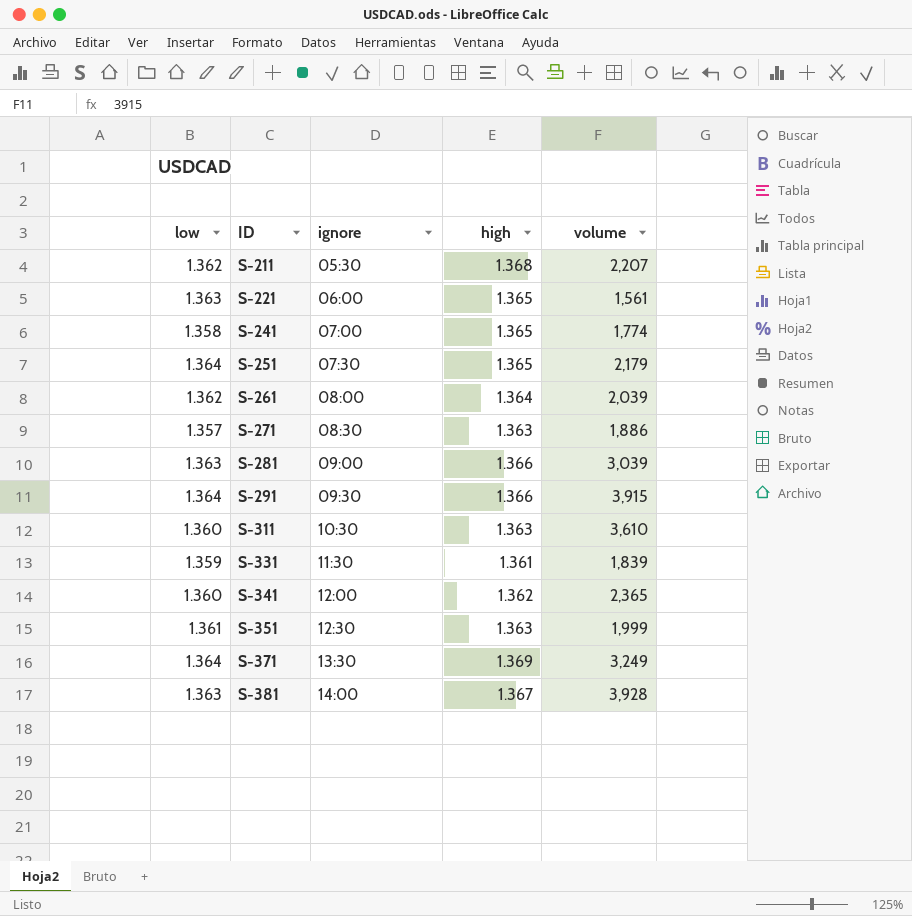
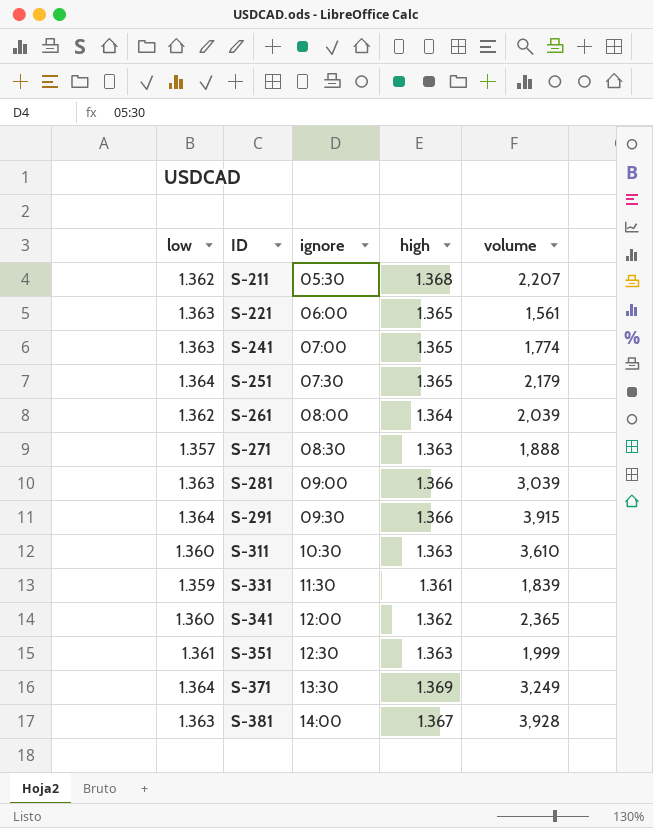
S-241 | low: 1.358 -> 1.363
S-271 | volume: 1,886 -> 1,888

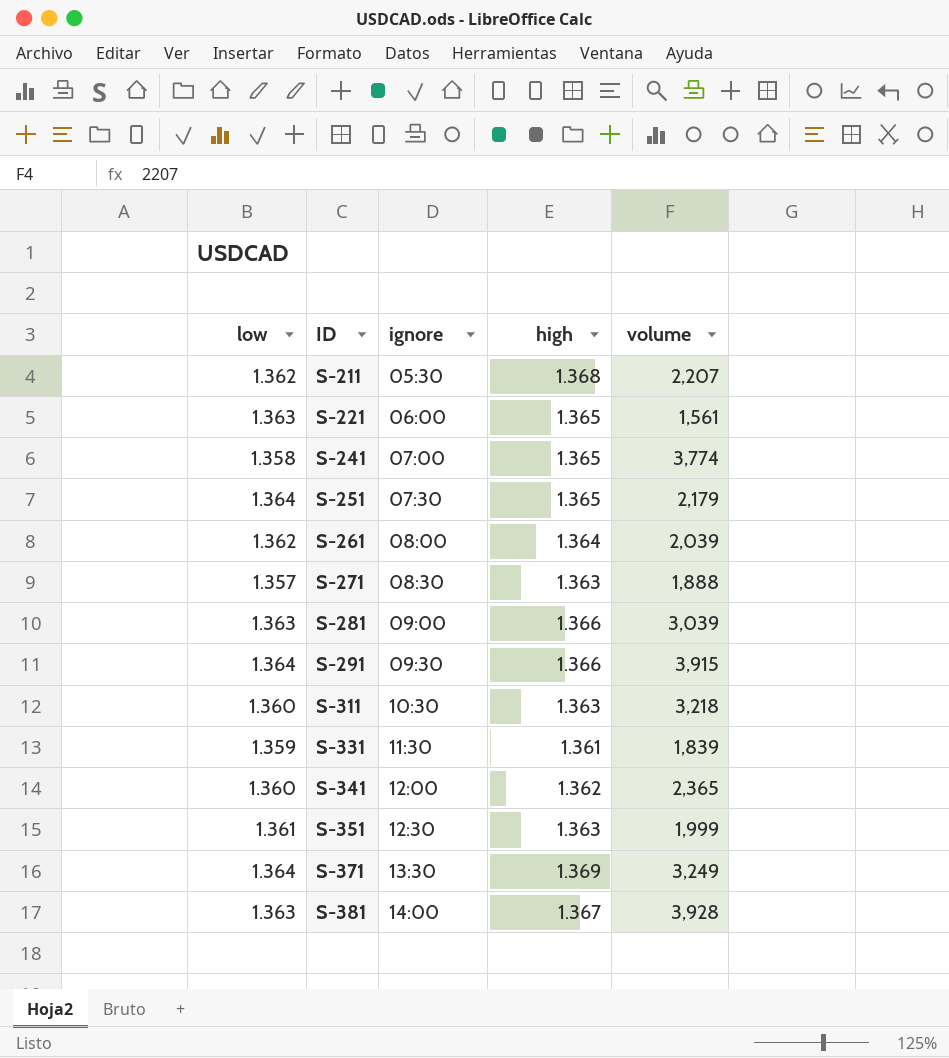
S-241 | low: 1.363 -> 1.358
S-241 | volume: 1,774 -> 3,774
S-311 | volume: 3,610 -> 3,218

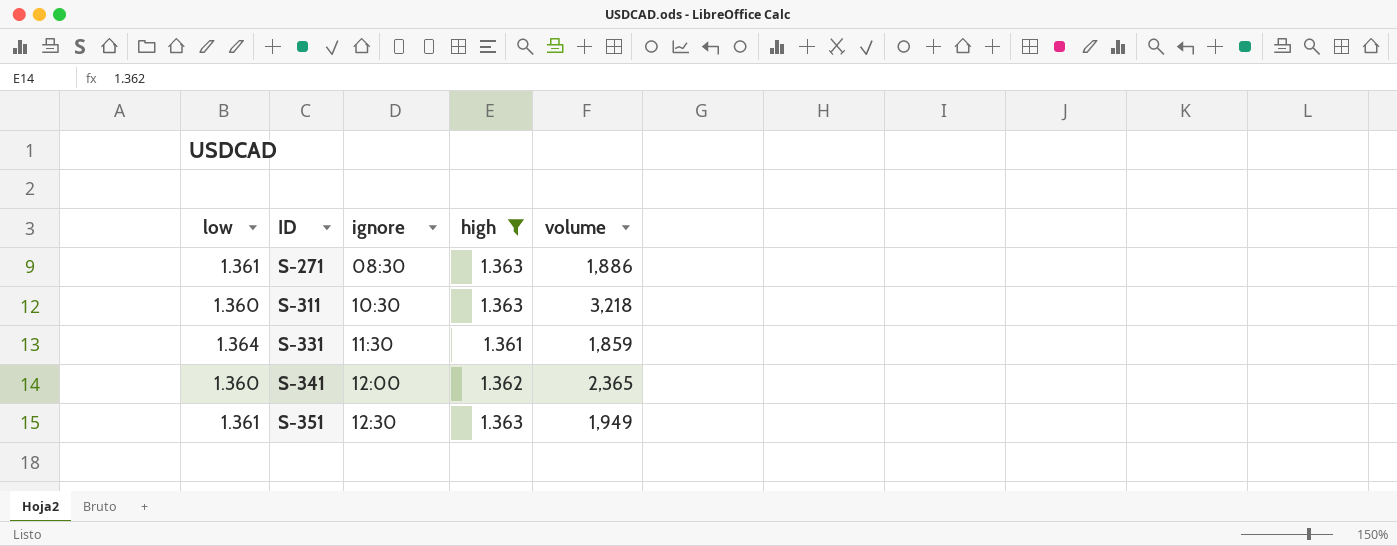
filter: none -> high <= 1.363
S-271 | low: 1.357 -> 1.361
S-271 | volume: 1,888 -> 1,886
S-331 | low: 1.359 -> 1.364
S-331 | volume: 1,839 -> 1,859
S-351 | volume: 1,999 -> 1,949

